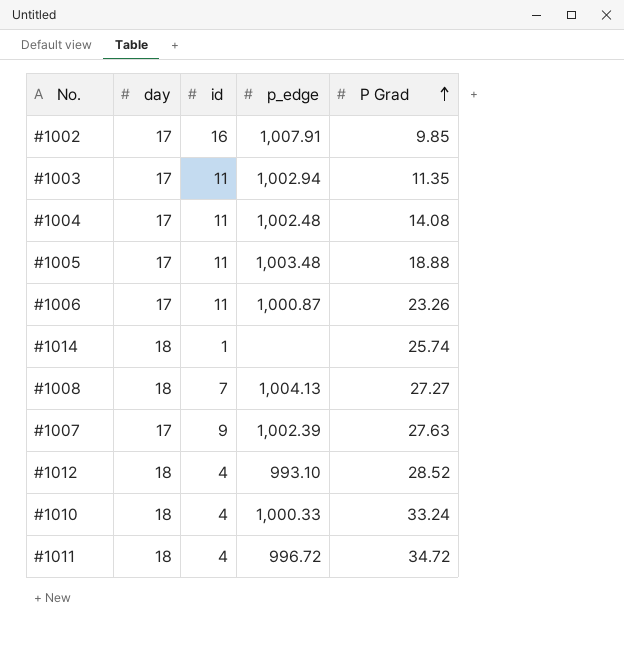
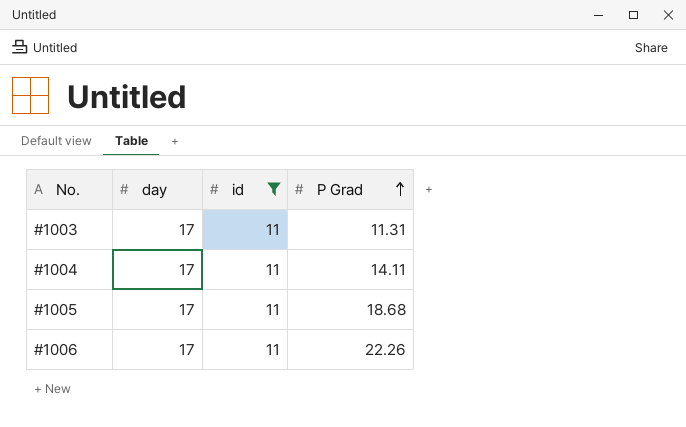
filter: none -> id = 11
column p_edge | position: 4 -> none
#1003 | P Grad: 11.35 -> 11.31
#1004 | P Grad: 14.08 -> 14.11
#1005 | P Grad: 18.88 -> 18.68
#1006 | P Grad: 23.26 -> 22.26

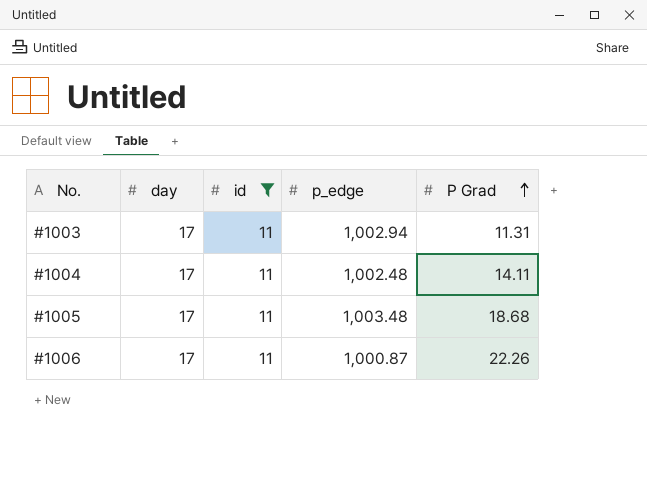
column p_edge | position: none -> 4

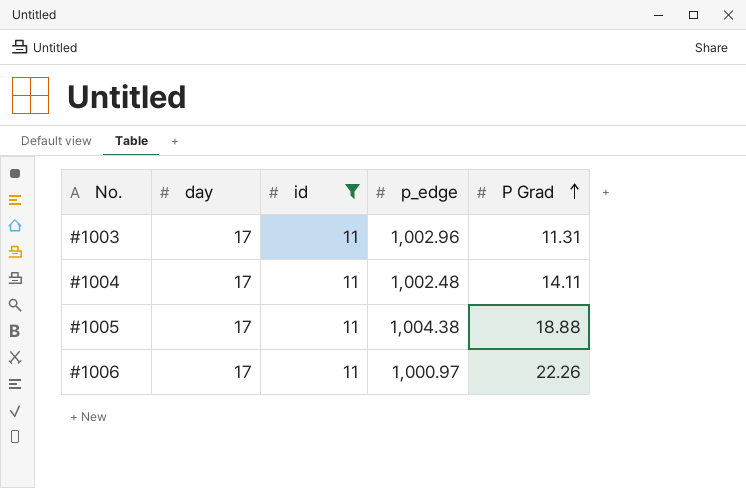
#1003 | p_edge: 1,002.94 -> 1,002.96
#1005 | p_edge: 1,003.48 -> 1,004.38
#1005 | P Grad: 18.68 -> 18.88
#1006 | p_edge: 1,000.87 -> 1,000.97

